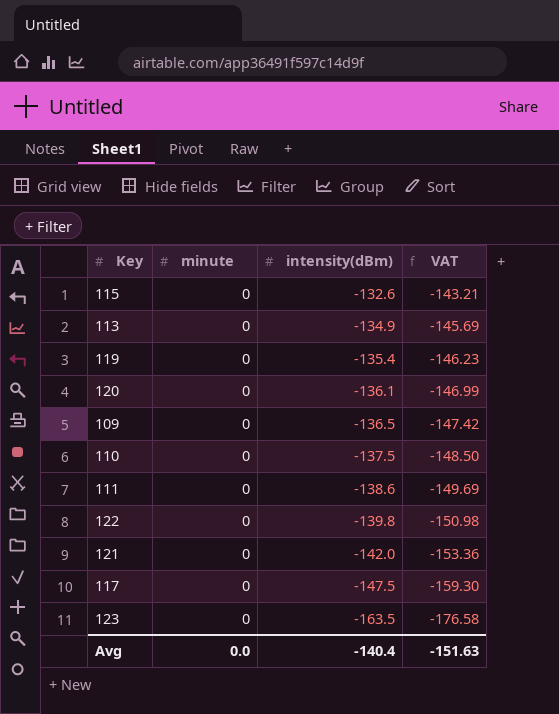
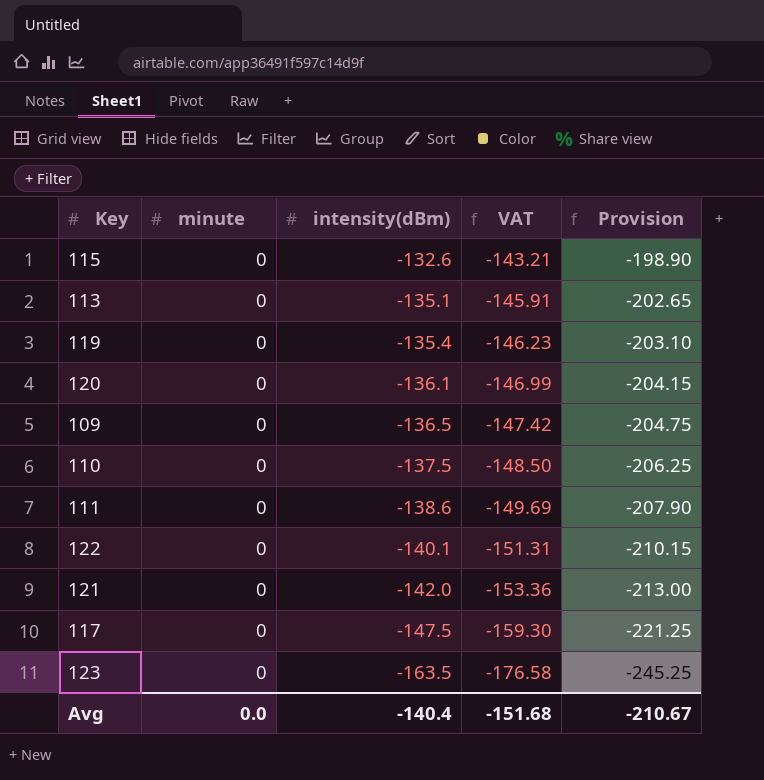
column Provision | formula: none -> [intensity(dBm)] * 1.5
113 | intensity(dBm): -134.9 -> -135.1
113 | VAT: -145.69 -> -145.91
122 | intensity(dBm): -139.8 -> -140.1
122 | VAT: -150.98 -> -151.31
Avg | VAT: -151.63 -> -151.68

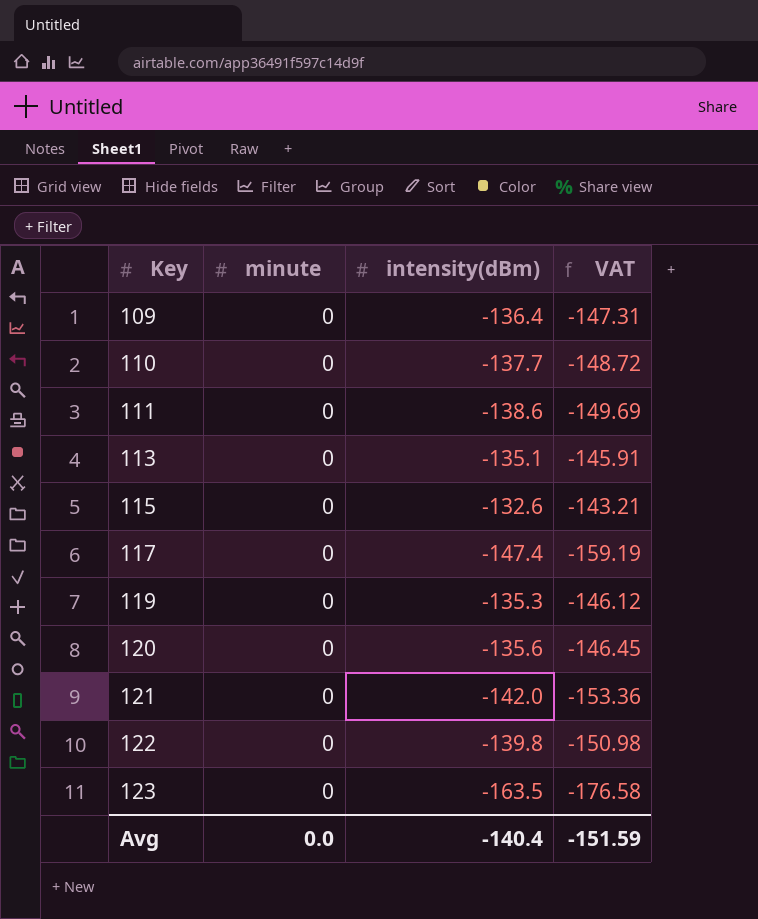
row order: intensity(dBm) descending -> Key ascending
column Provision | formula: [intensity(dBm)] * 1.5 -> none
109 | intensity(dBm): -136.5 -> -136.4
109 | VAT: -147.42 -> -147.31
110 | intensity(dBm): -137.5 -> -137.7
110 | VAT: -148.50 -> -148.72
117 | intensity(dBm): -147.5 -> -147.4
117 | VAT: -159.30 -> -159.19
119 | intensity(dBm): -135.4 -> -135.3
119 | VAT: -146.23 -> -146.12
120 | intensity(dBm): -136.1 -> -135.6
120 | VAT: -146.99 -> -146.45
122 | intensity(dBm): -140.1 -> -139.8
122 | VAT: -151.31 -> -150.98
Avg | VAT: -151.68 -> -151.59

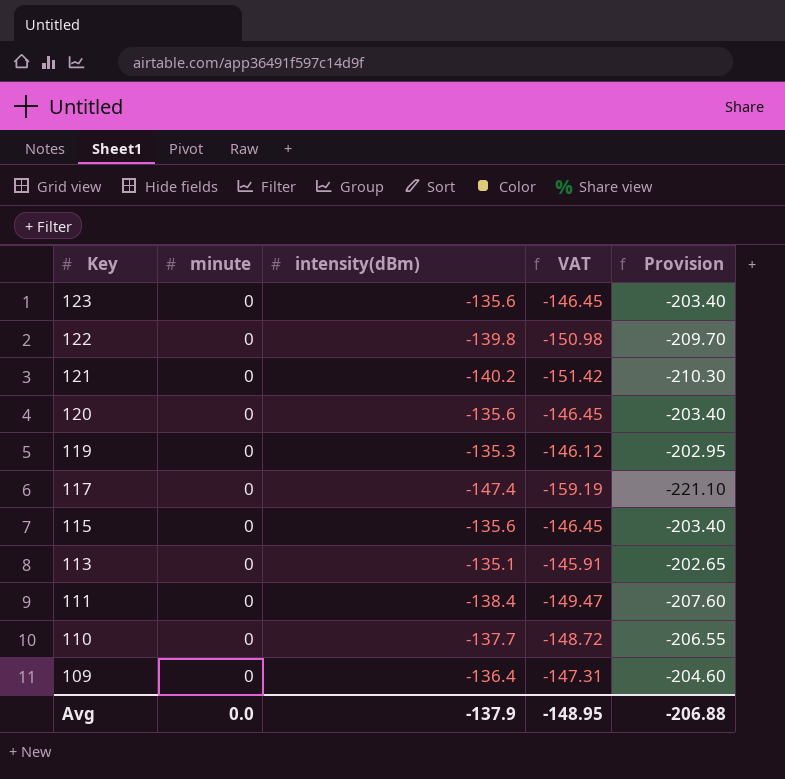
row order: Key ascending -> Key descending
column Provision | formula: none -> [intensity(dBm)] * 1.5
123 | intensity(dBm): -163.5 -> -135.6
123 | VAT: -176.58 -> -146.45
121 | intensity(dBm): -142.0 -> -140.2
121 | VAT: -153.36 -> -151.42
115 | intensity(dBm): -132.6 -> -135.6
115 | VAT: -143.21 -> -146.45
111 | intensity(dBm): -138.6 -> -138.4
111 | VAT: -149.69 -> -149.47
Avg | intensity(dBm): -140.4 -> -137.9
Avg | VAT: -151.59 -> -148.95

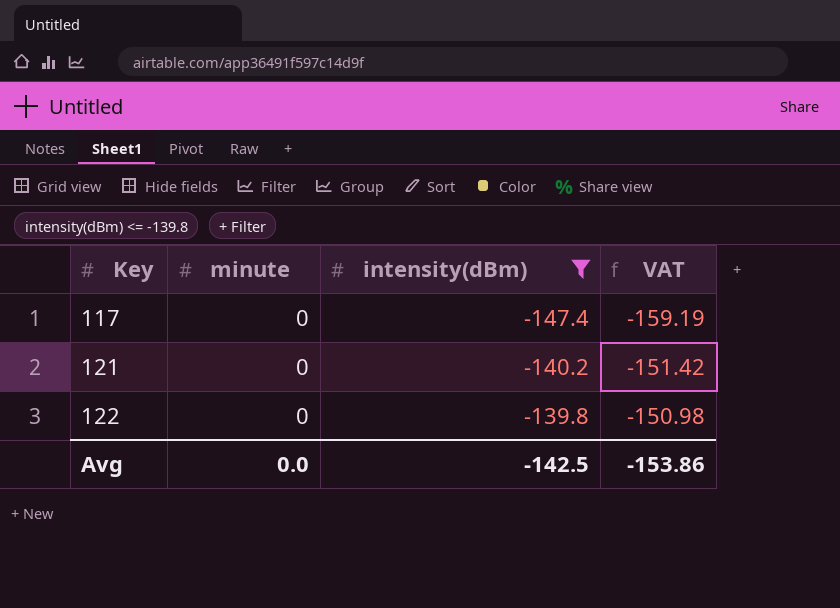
filter: none -> intensity(dBm) <= -139.8
row order: Key descending -> Key ascending
column Provision | formula: [intensity(dBm)] * 1.5 -> none
Avg | intensity(dBm): -137.9 -> -142.5
Avg | VAT: -148.95 -> -153.86

